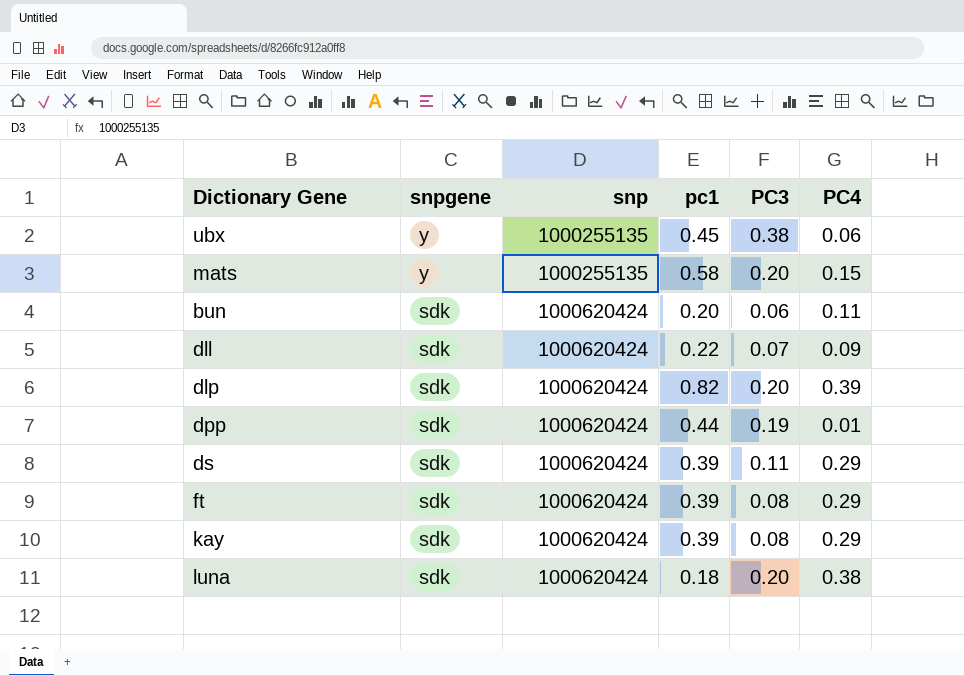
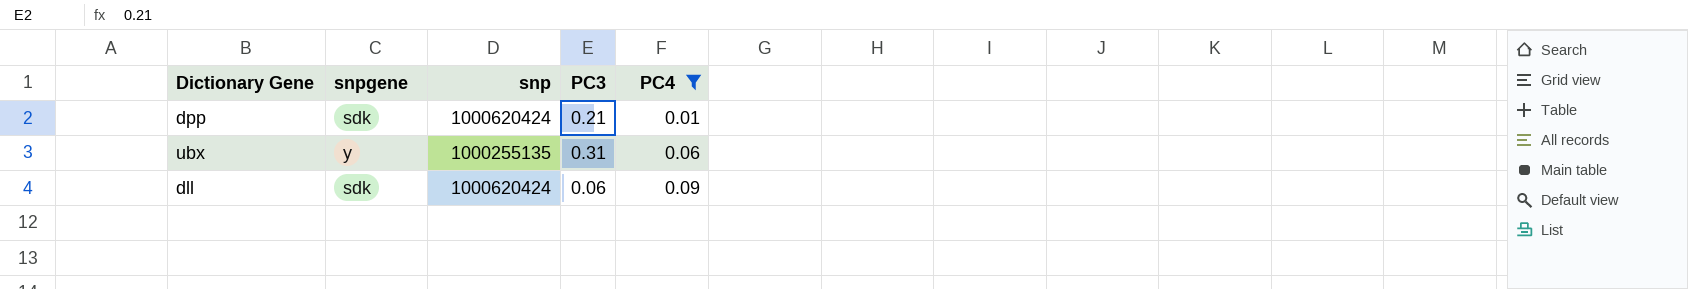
filter: none -> PC4 <= 0.09
row order: snpgene descending -> PC4 ascending
column pc1 | position: 4 -> none
dpp | PC3: 0.19 -> 0.21
ubx | PC3: 0.38 -> 0.31
dll | PC3: 0.07 -> 0.06

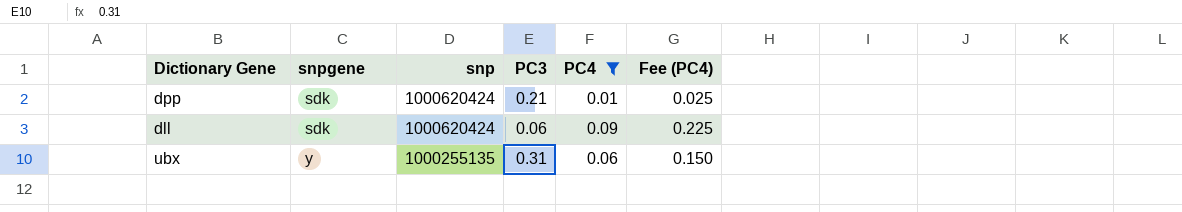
row order: PC4 ascending -> snpgene ascending
column Fee (PC4) | formula: none -> [PC4] * 2.5

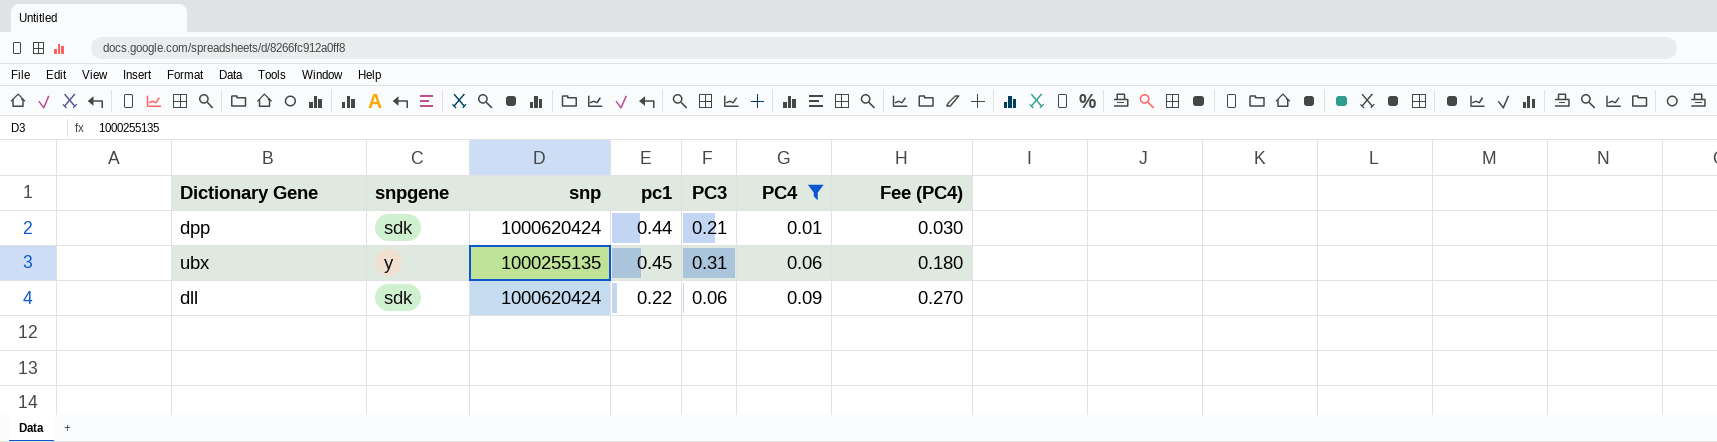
row order: snpgene ascending -> PC4 ascending
column pc1 | position: none -> 4
column Fee (PC4) | formula: [PC4] * 2.5 -> [PC4] * 3

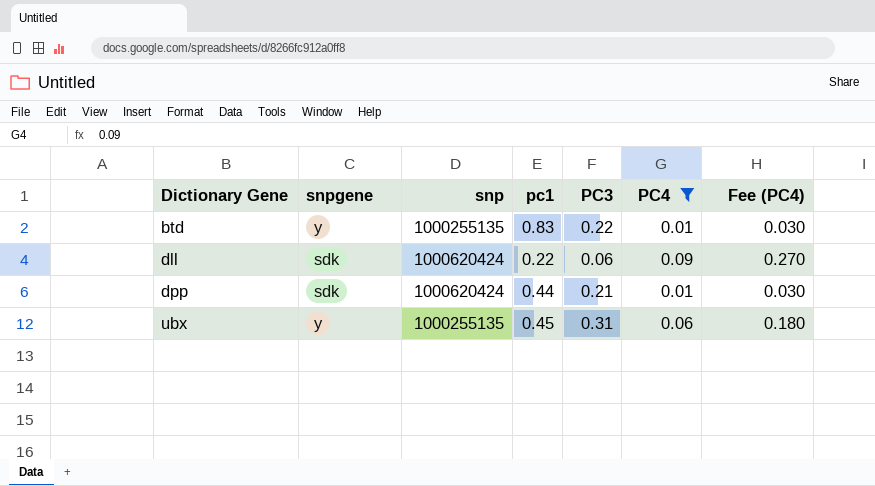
row order: PC4 ascending -> Dictionary Gene ascending
row btd: none -> y | 1000255135 | 0.83 | 0.22 | 0.01 | 0.030

